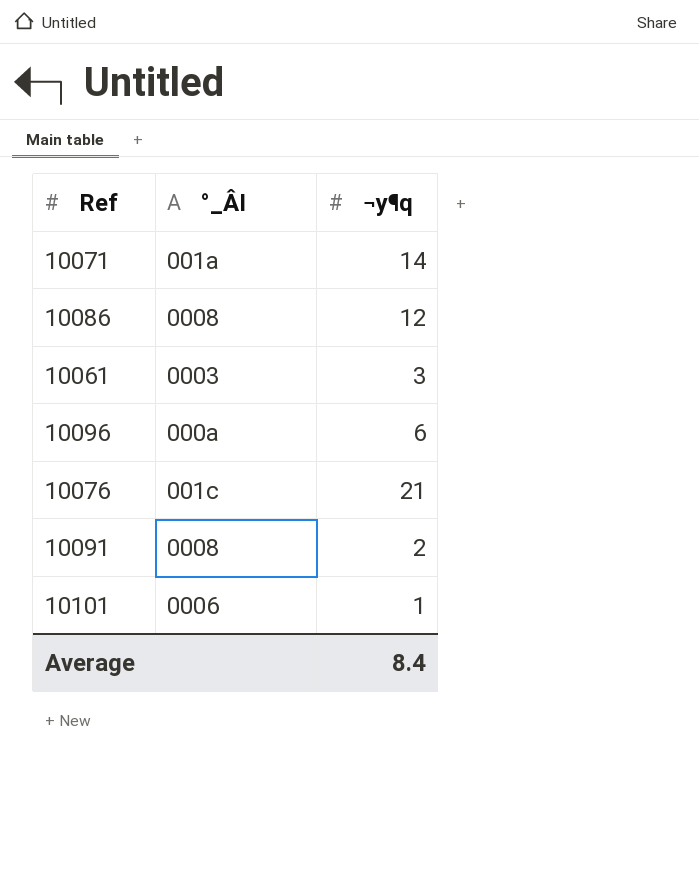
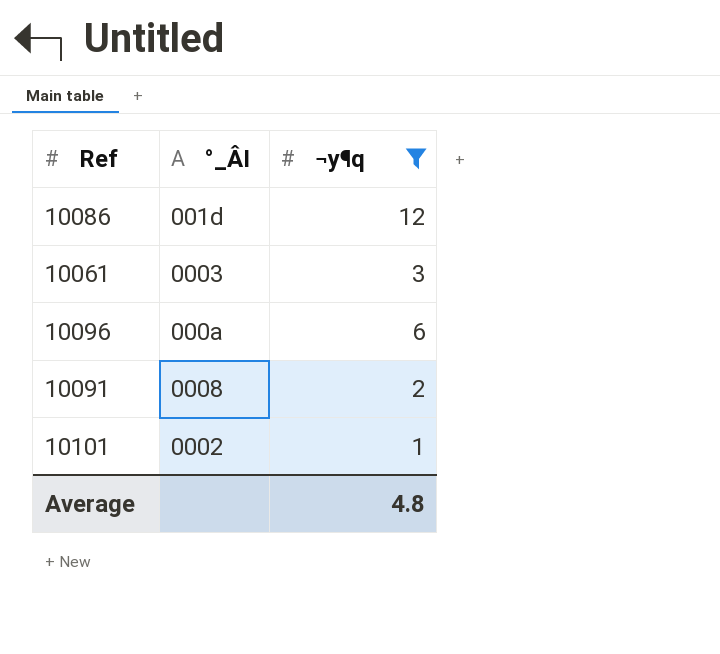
filter: none -> ¬y¶q <= 12
10086 | °_ÂI: 0008 -> 001d
10101 | °_ÂI: 0006 -> 0002
Average | ¬y¶q: 8.4 -> 4.8

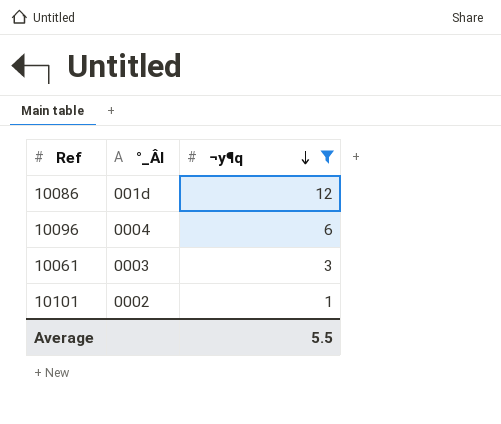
row order: none -> ¬y¶q descending
row 10091: 0008 | 2 -> none
10096 | °_ÂI: 000a -> 0004
Average | ¬y¶q: 4.8 -> 5.5

